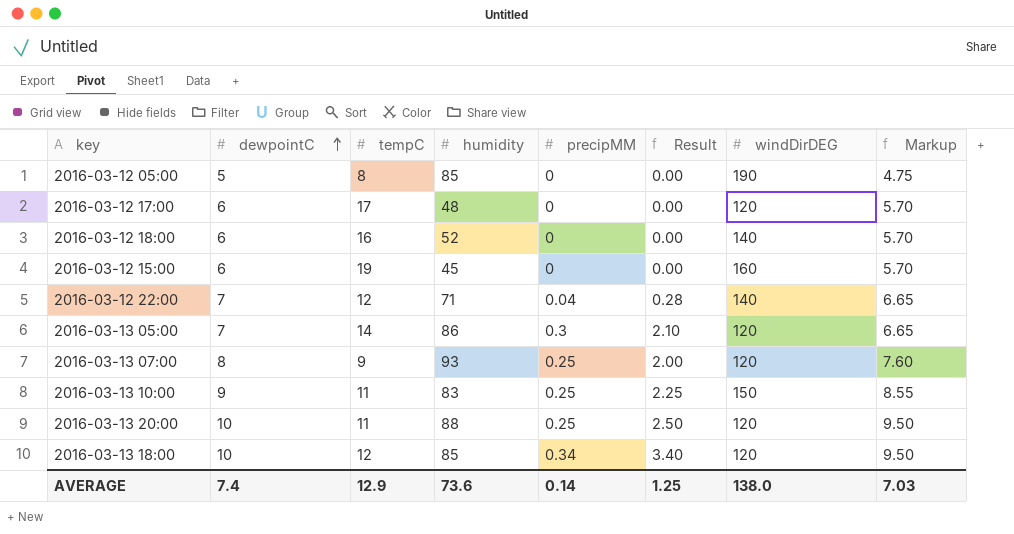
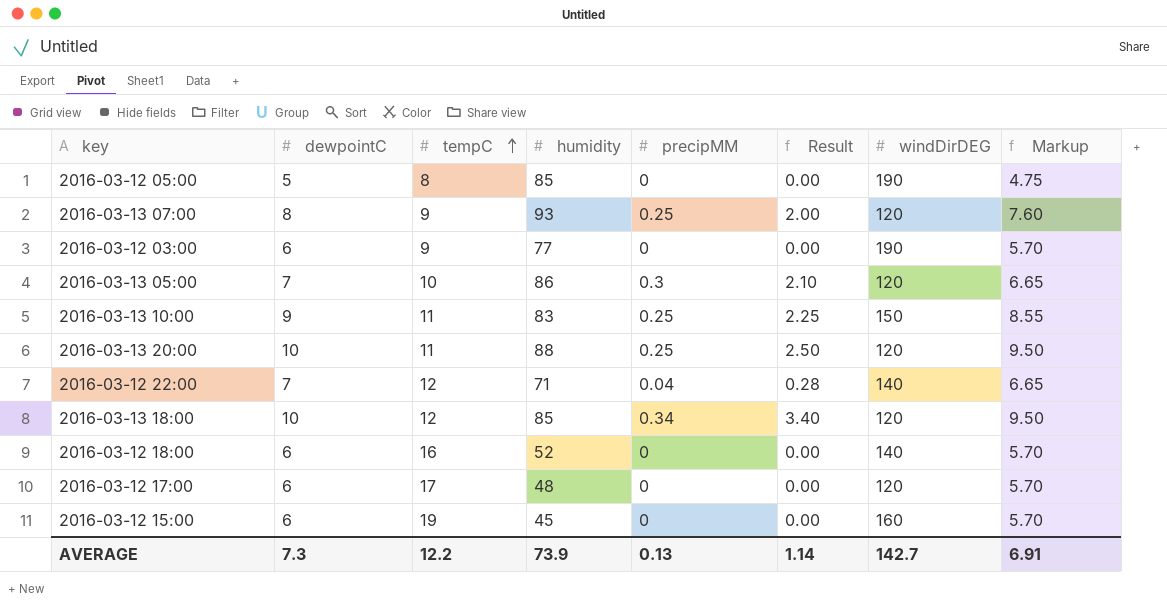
row order: dewpointC ascending -> tempC ascending
row 2016-03-12 03:00: none -> 6 | 9 | 77 | 0 | 0.00 | 190 | 5.70
2016-03-13 05:00 | tempC: 14 -> 10
AVERAGE | dewpointC: 7.4 -> 7.3
AVERAGE | tempC: 12.9 -> 12.2
AVERAGE | humidity: 73.6 -> 73.9
AVERAGE | precipMM: 0.14 -> 0.13
AVERAGE | Result: 1.25 -> 1.14
AVERAGE | windDirDEG: 138.0 -> 142.7
AVERAGE | Markup: 7.03 -> 6.91

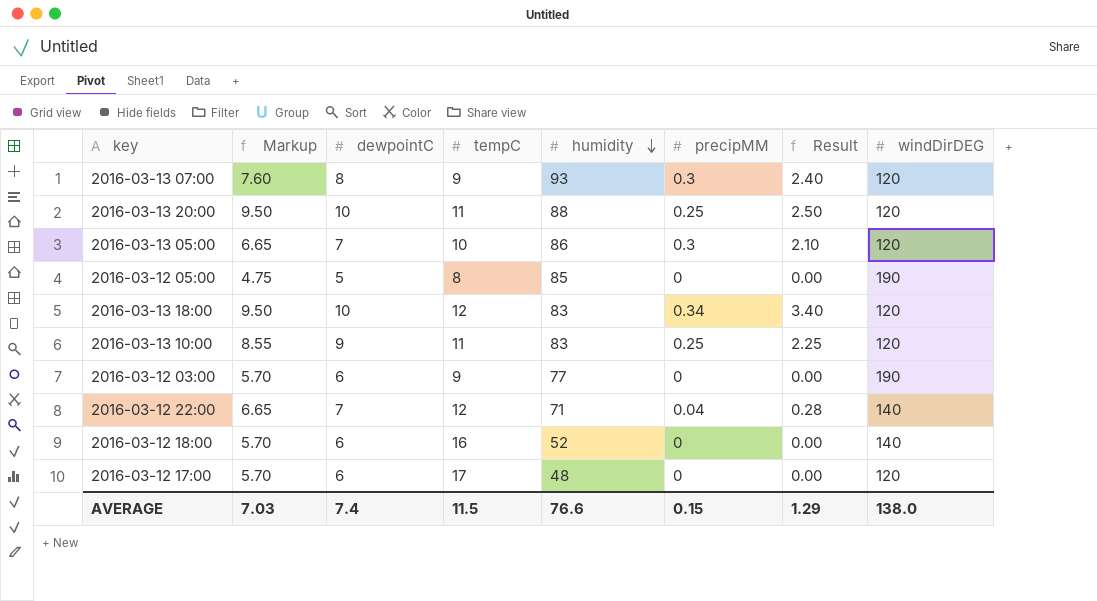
row order: tempC ascending -> humidity descending
column Markup | position: 8 -> 2
row 2016-03-12 15:00: 6 | 19 | 45 | 0 | 0.00 | 160 | 5.70 -> none
2016-03-13 07:00 | precipMM: 0.25 -> 0.3
2016-03-13 07:00 | Result: 2.00 -> 2.40
2016-03-13 18:00 | humidity: 85 -> 83
2016-03-13 10:00 | windDirDEG: 150 -> 120
AVERAGE | Markup: 6.91 -> 7.03
AVERAGE | dewpointC: 7.3 -> 7.4
AVERAGE | tempC: 12.2 -> 11.5
AVERAGE | humidity: 73.9 -> 76.6
AVERAGE | precipMM: 0.13 -> 0.15
AVERAGE | Result: 1.14 -> 1.29
AVERAGE | windDirDEG: 142.7 -> 138.0

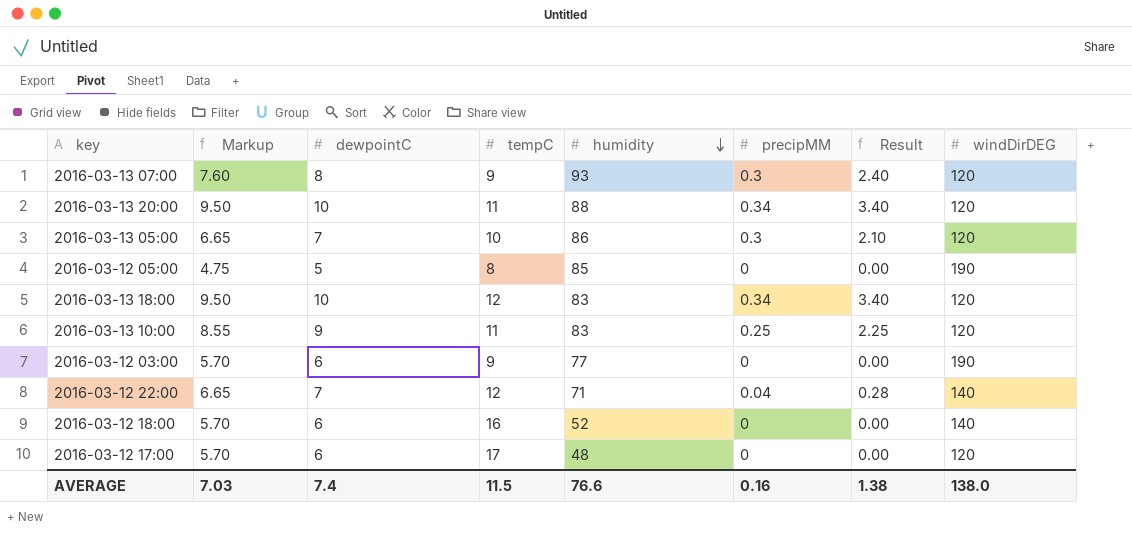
2016-03-13 20:00 | precipMM: 0.25 -> 0.34
2016-03-13 20:00 | Result: 2.50 -> 3.40
AVERAGE | precipMM: 0.15 -> 0.16
AVERAGE | Result: 1.29 -> 1.38

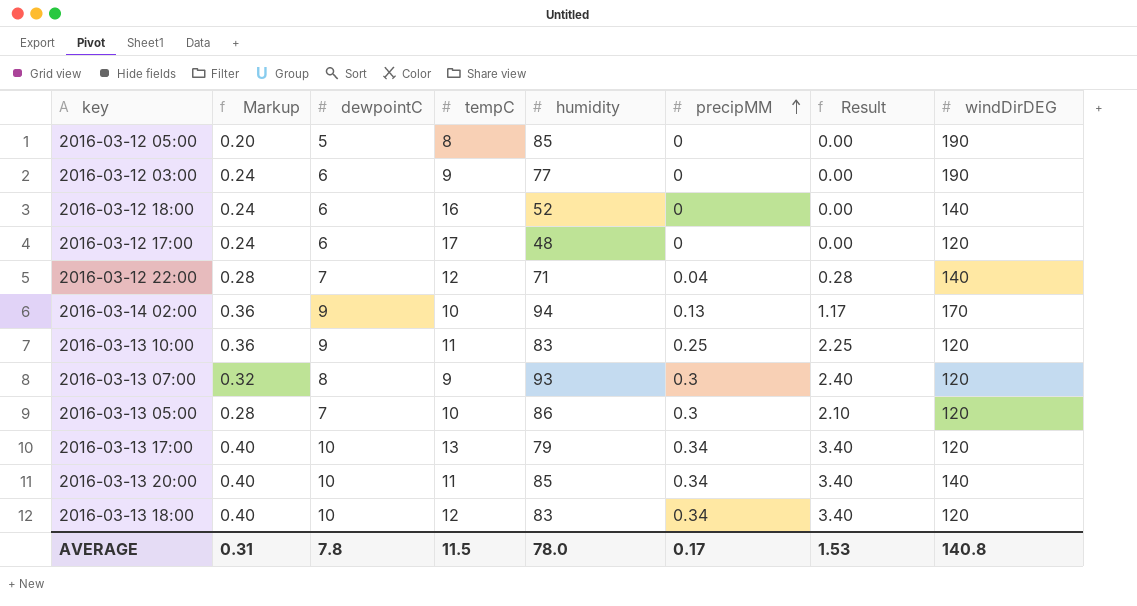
row order: humidity descending -> precipMM ascending
column Markup | formula: [dewpointC] * 0.95 -> [dewpointC] * 0.04
row 2016-03-14 02:00: none -> 0.36 | 9 | 10 | 94 | 0.13 | 1.17 | 170
row 2016-03-13 17:00: none -> 0.40 | 10 | 13 | 79 | 0.34 | 3.40 | 120
2016-03-13 20:00 | humidity: 88 -> 85
2016-03-13 20:00 | windDirDEG: 120 -> 140
AVERAGE | Markup: 7.03 -> 0.31
AVERAGE | dewpointC: 7.4 -> 7.8
AVERAGE | humidity: 76.6 -> 78.0
AVERAGE | precipMM: 0.16 -> 0.17
AVERAGE | Result: 1.38 -> 1.53
AVERAGE | windDirDEG: 138.0 -> 140.8

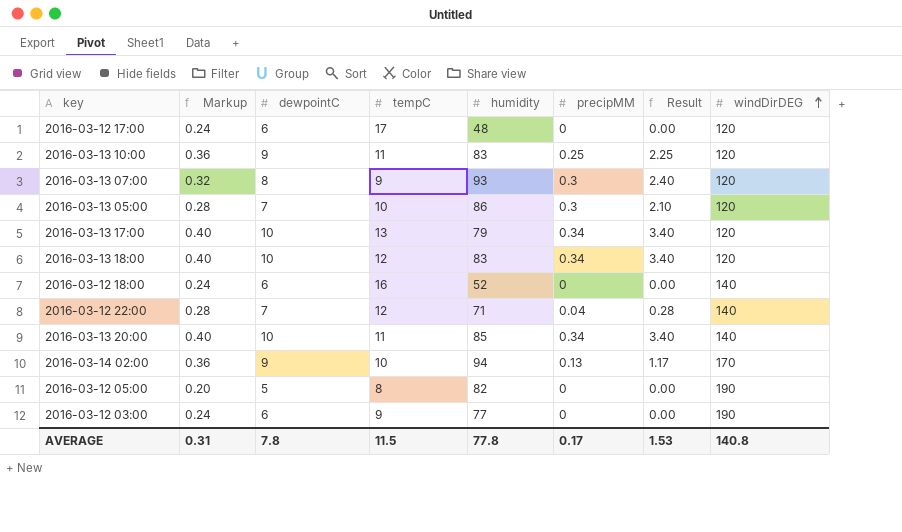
row order: precipMM ascending -> windDirDEG ascending
2016-03-12 05:00 | humidity: 85 -> 82
AVERAGE | humidity: 78.0 -> 77.8

